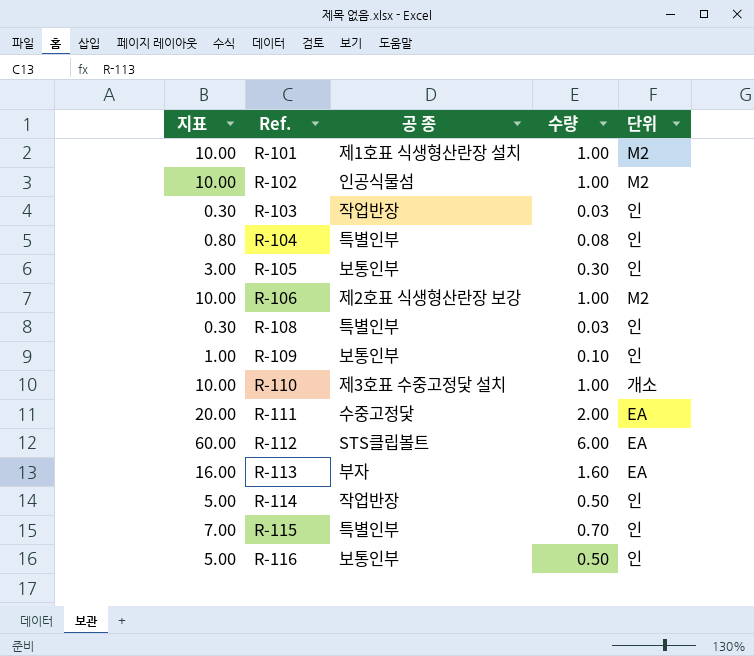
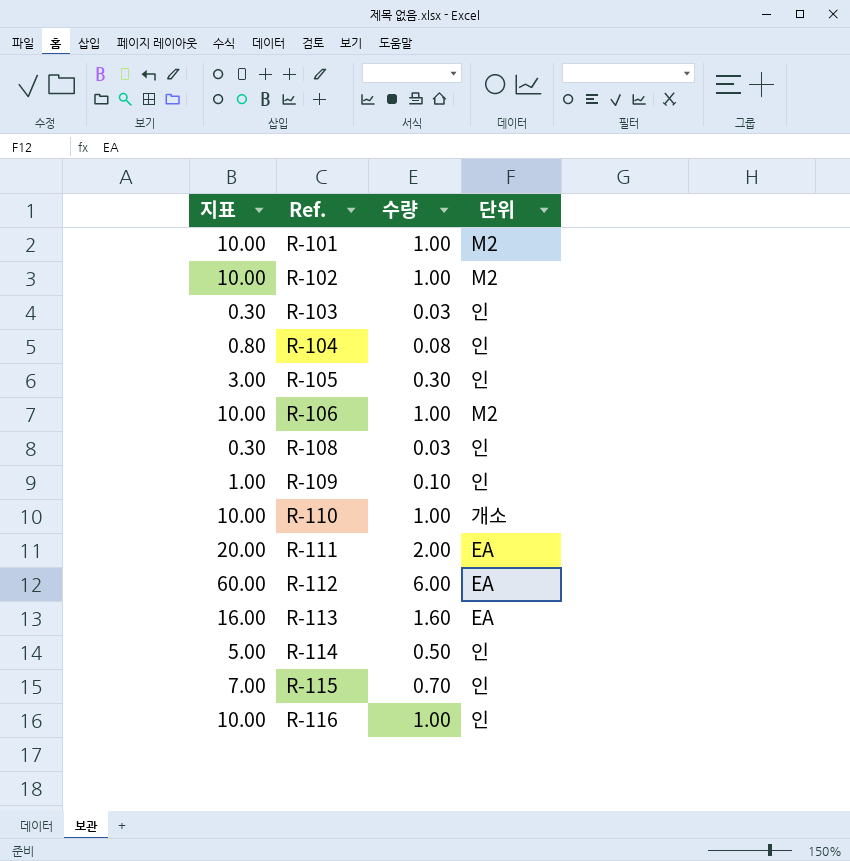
column 공 종 | position: 3 -> none
R-116 | 지표: 5.00 -> 10.00
R-116 | 수량: 0.50 -> 1.00

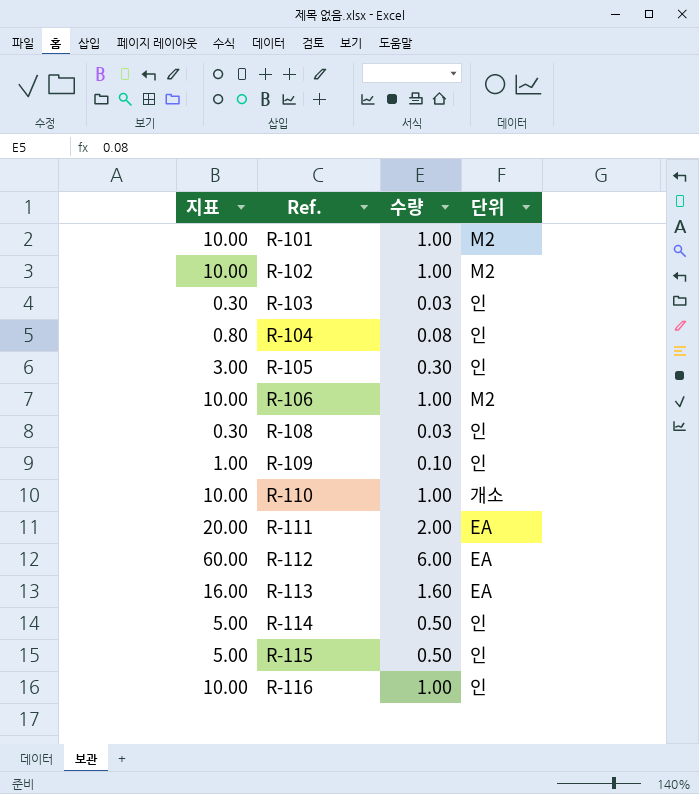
R-115 | 지표: 7.00 -> 5.00
R-115 | 수량: 0.70 -> 0.50

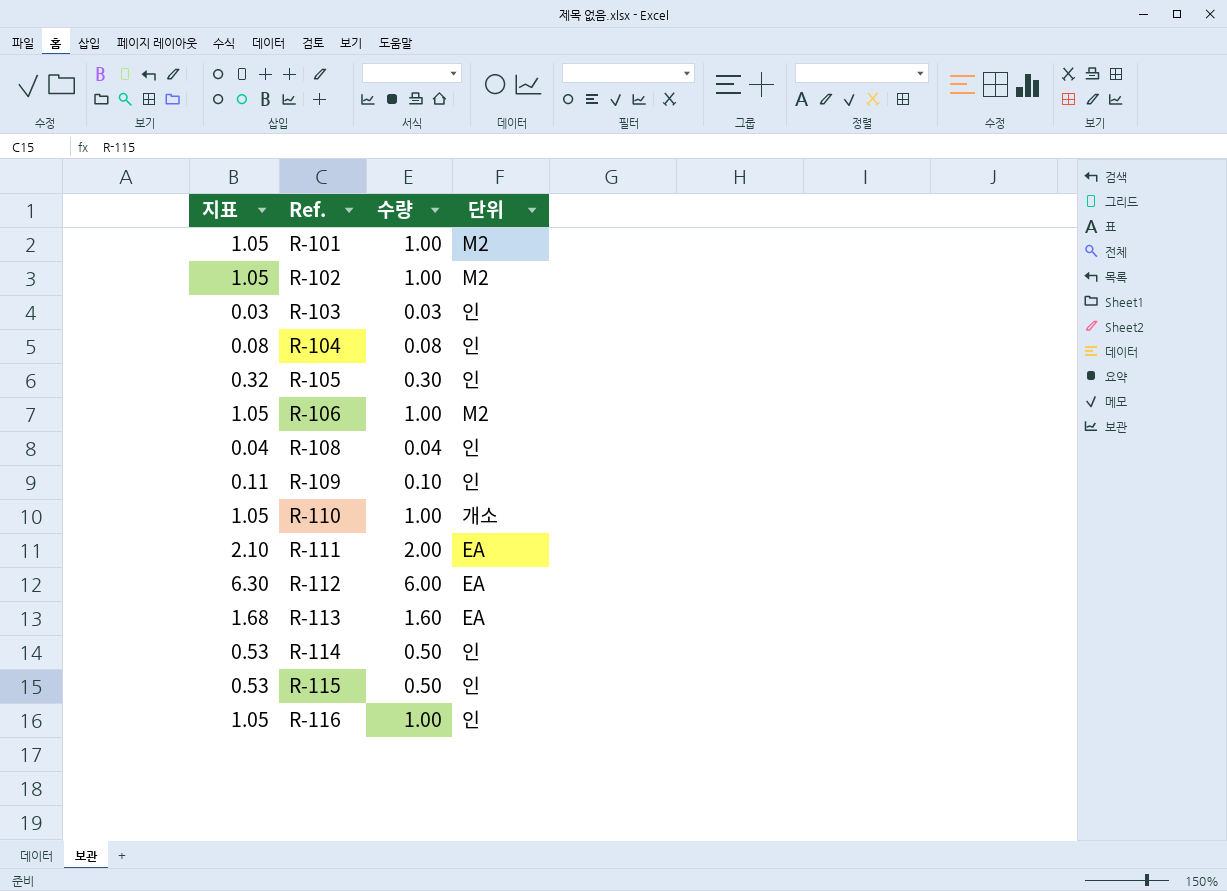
column 지표 | formula: [수량] * 10 -> [수량] * 1.05
R-108 | 수량: 0.03 -> 0.04

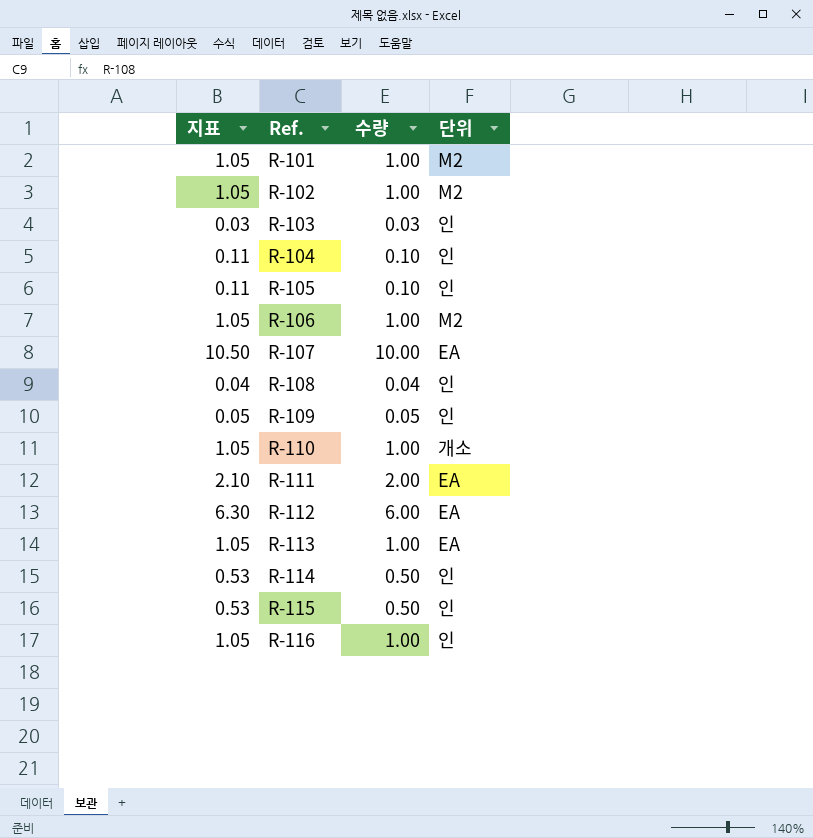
R-104 | 지표: 0.08 -> 0.11
R-104 | 수량: 0.08 -> 0.10
R-105 | 지표: 0.32 -> 0.11
R-105 | 수량: 0.30 -> 0.10
row R-107: none -> 10.50 | 10.00 | EA
R-109 | 지표: 0.11 -> 0.05
R-109 | 수량: 0.10 -> 0.05
R-113 | 지표: 1.68 -> 1.05
R-113 | 수량: 1.60 -> 1.00

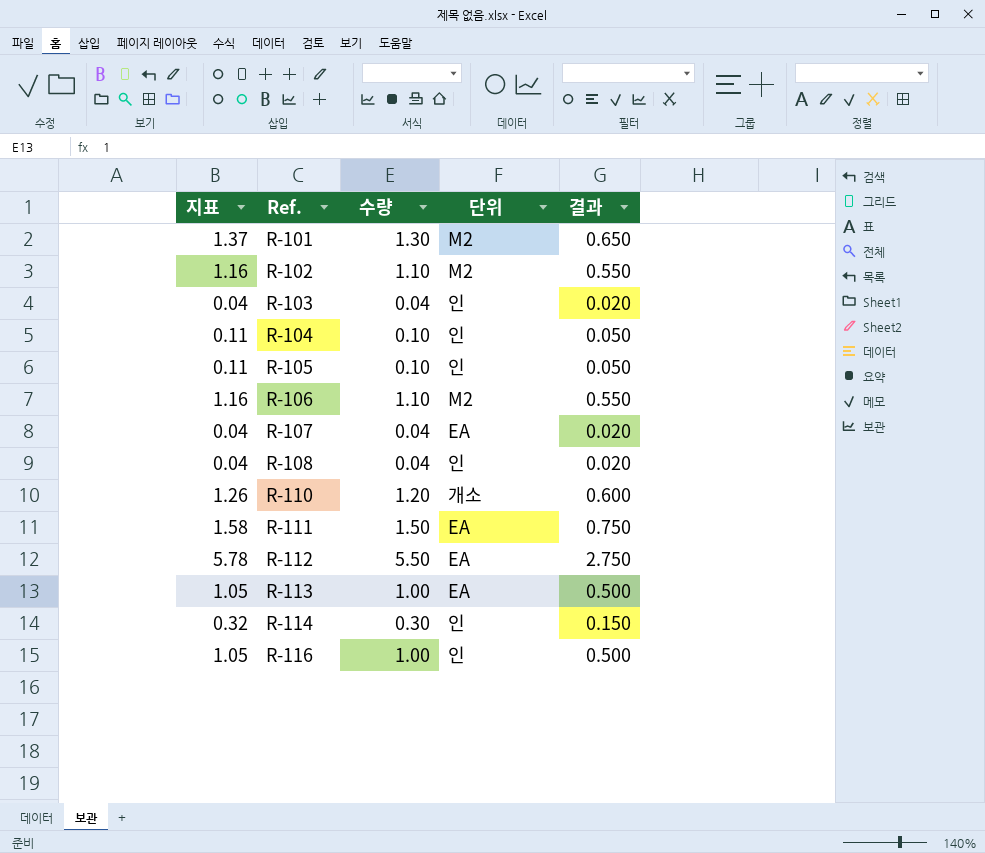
column 결과 | formula: none -> [수량] * 0.5
row R-109: 0.05 | 0.05 | 인 -> none
row R-115: 0.53 | 0.50 | 인 -> none
R-101 | 지표: 1.05 -> 1.37
R-101 | 수량: 1.00 -> 1.30
R-102 | 지표: 1.05 -> 1.16
R-102 | 수량: 1.00 -> 1.10
R-103 | 지표: 0.03 -> 0.04
R-103 | 수량: 0.03 -> 0.04
R-106 | 지표: 1.05 -> 1.16
R-106 | 수량: 1.00 -> 1.10
R-107 | 지표: 10.50 -> 0.04
R-107 | 수량: 10.00 -> 0.04
R-110 | 지표: 1.05 -> 1.26
R-110 | 수량: 1.00 -> 1.20
R-111 | 지표: 2.10 -> 1.58
R-111 | 수량: 2.00 -> 1.50
R-112 | 지표: 6.30 -> 5.78
R-112 | 수량: 6.00 -> 5.50
R-114 | 지표: 0.53 -> 0.32
R-114 | 수량: 0.50 -> 0.30

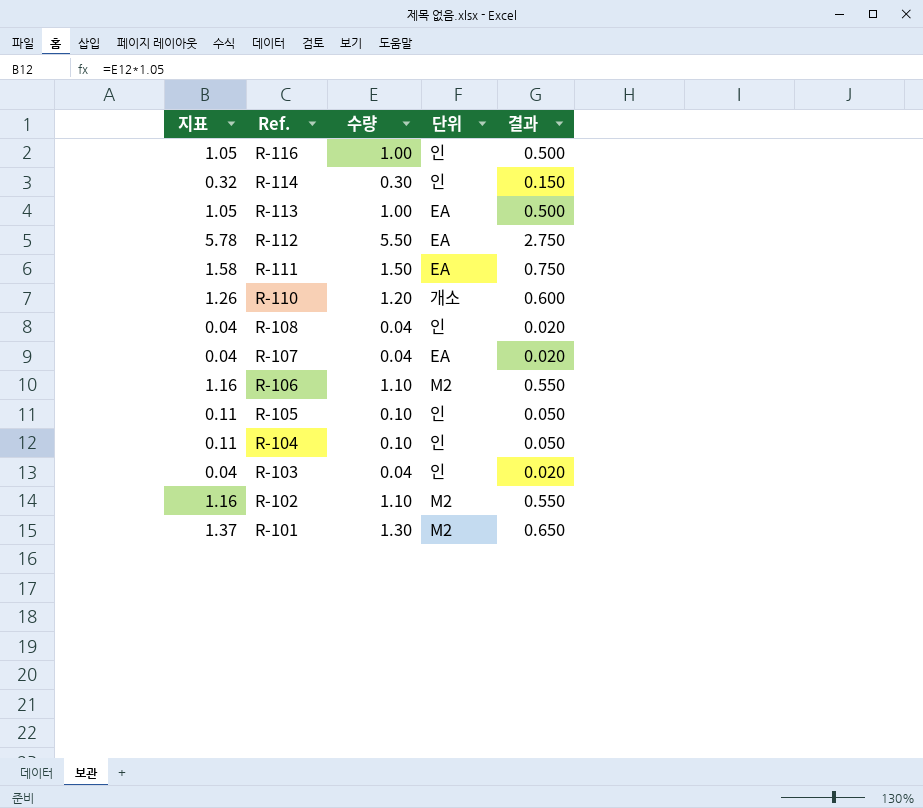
row order: Ref. ascending -> Ref. descending

